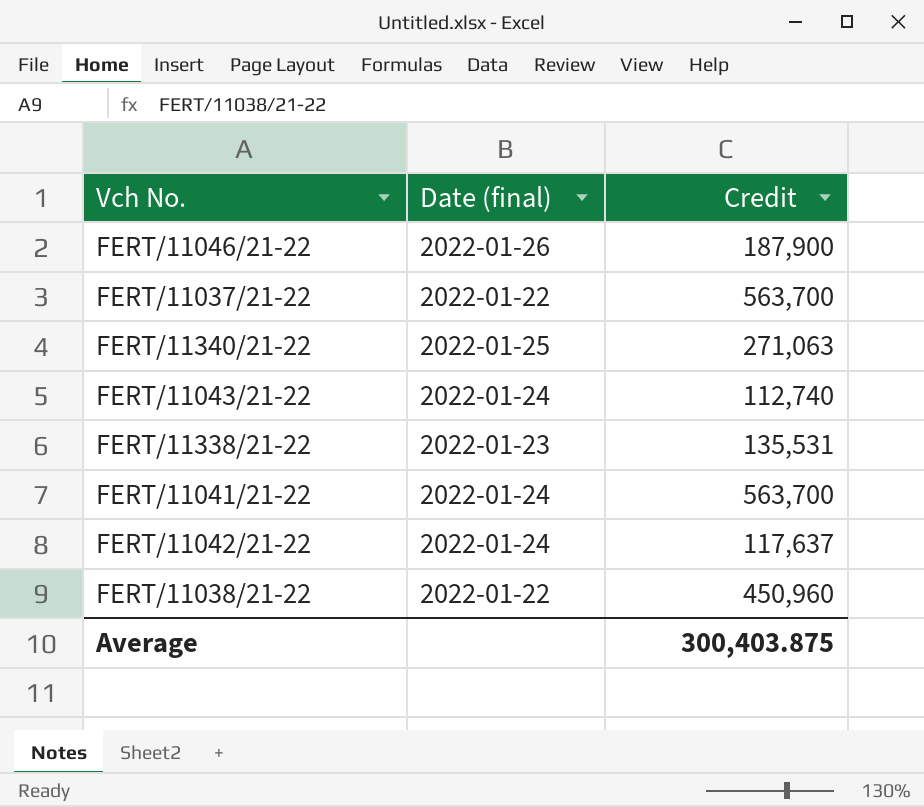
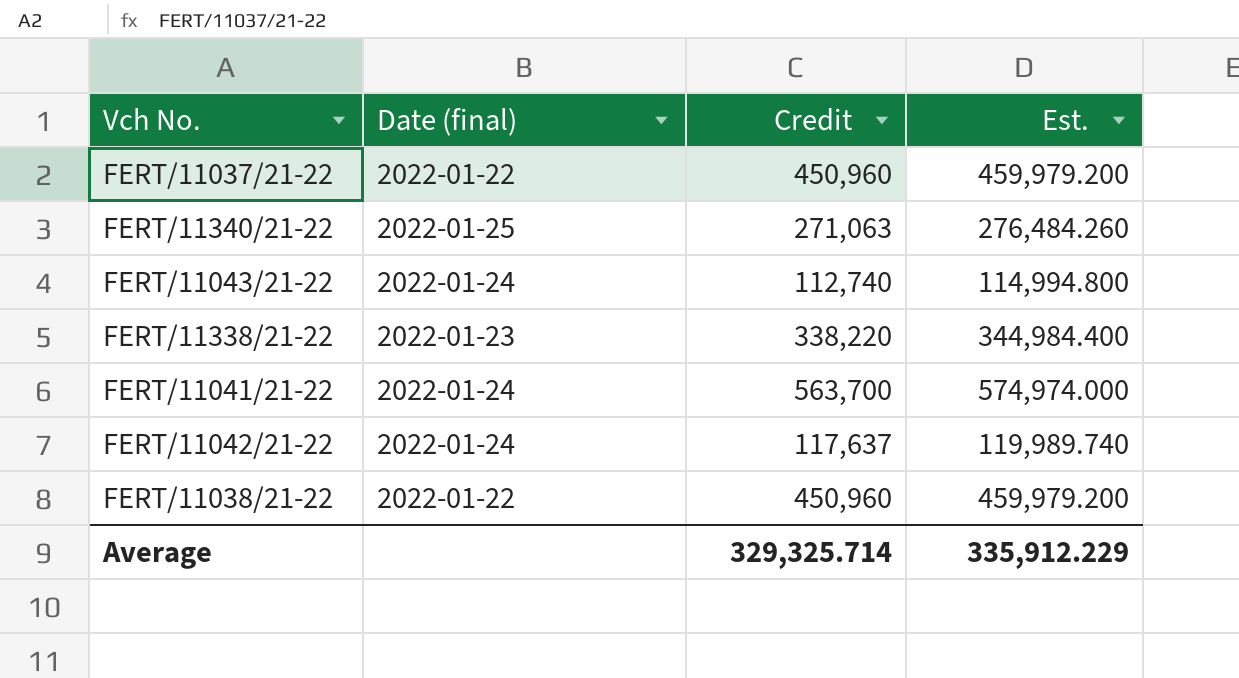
column Est. | formula: none -> [Credit] * 1.02
row FERT/11046/21-22: 2022-01-26 | 187,900 -> none
FERT/11037/21-22 | Credit: 563,700 -> 450,960
FERT/11338/21-22 | Credit: 135,531 -> 338,220
Average | Credit: 300,403.875 -> 329,325.714

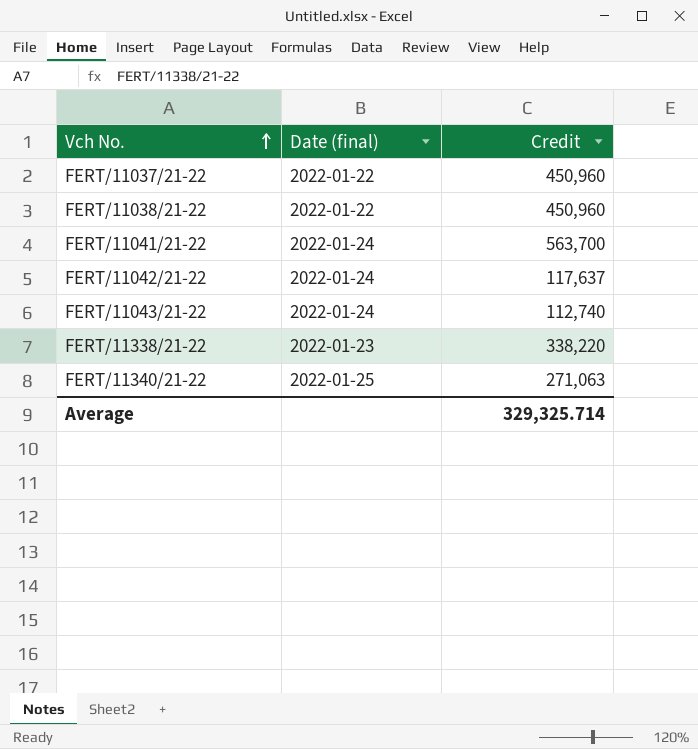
row order: none -> Vch No. ascending
column Est. | formula: [Credit] * 1.02 -> none

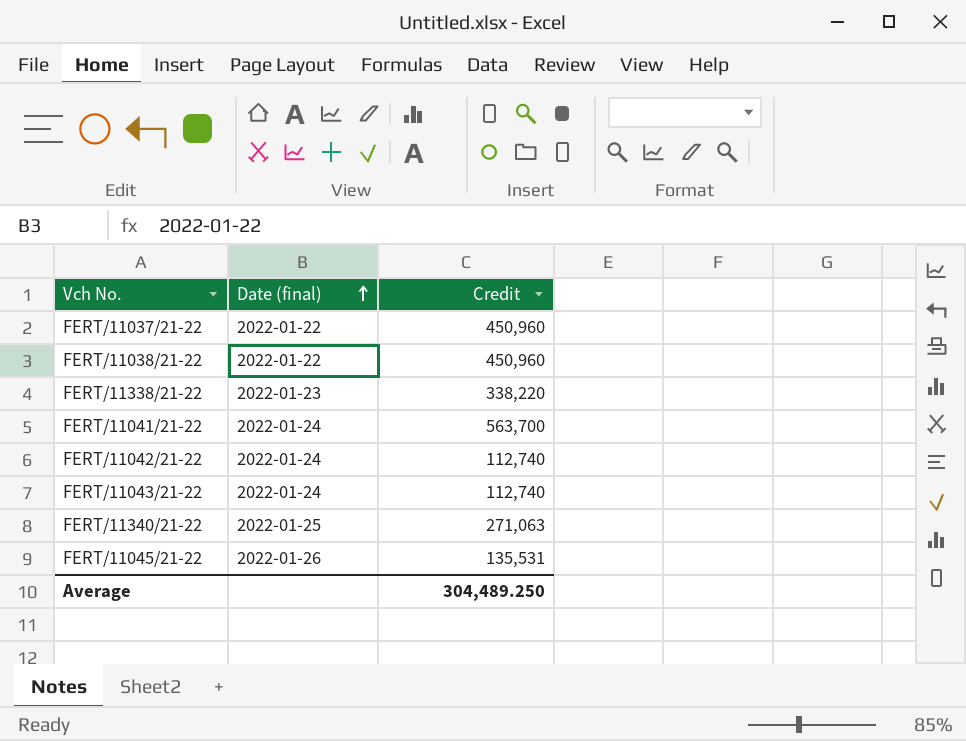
row order: Vch No. ascending -> Date (final) ascending
FERT/11042/21-22 | Credit: 117,637 -> 112,740
row FERT/11045/21-22: none -> 2022-01-26 | 135,531
Average | Credit: 329,325.714 -> 304,489.250

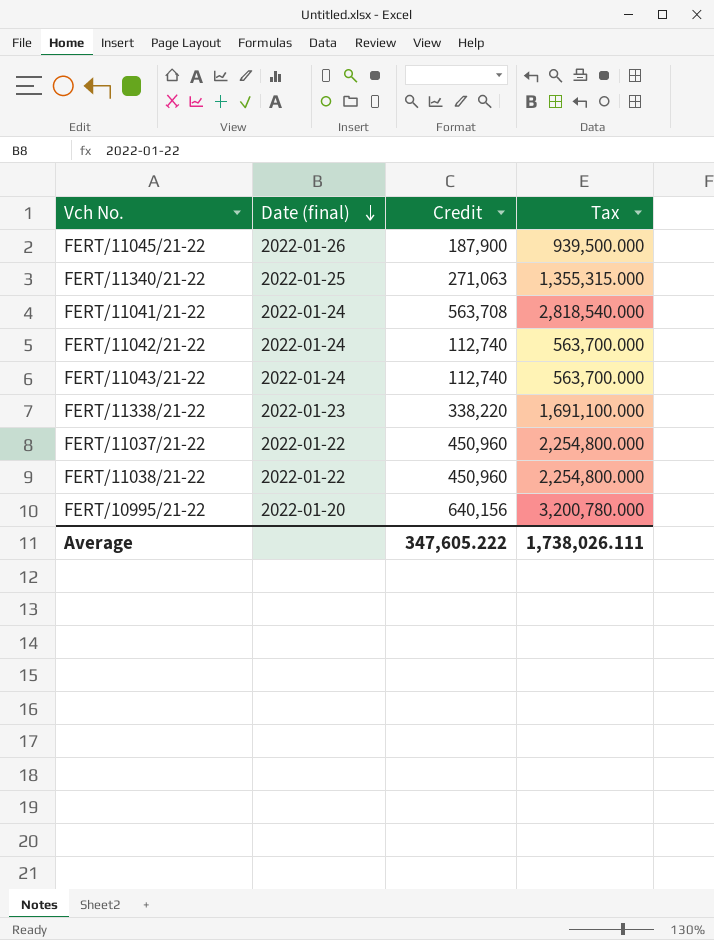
row order: Date (final) ascending -> Date (final) descending
column Tax | formula: none -> [Credit] * 5
FERT/11045/21-22 | Credit: 135,531 -> 187,900
FERT/11041/21-22 | Credit: 563,700 -> 563,708
row FERT/10995/21-22: none -> 2022-01-20 | 640,156 | 3,200,780.000
Average | Credit: 304,489.250 -> 347,605.222

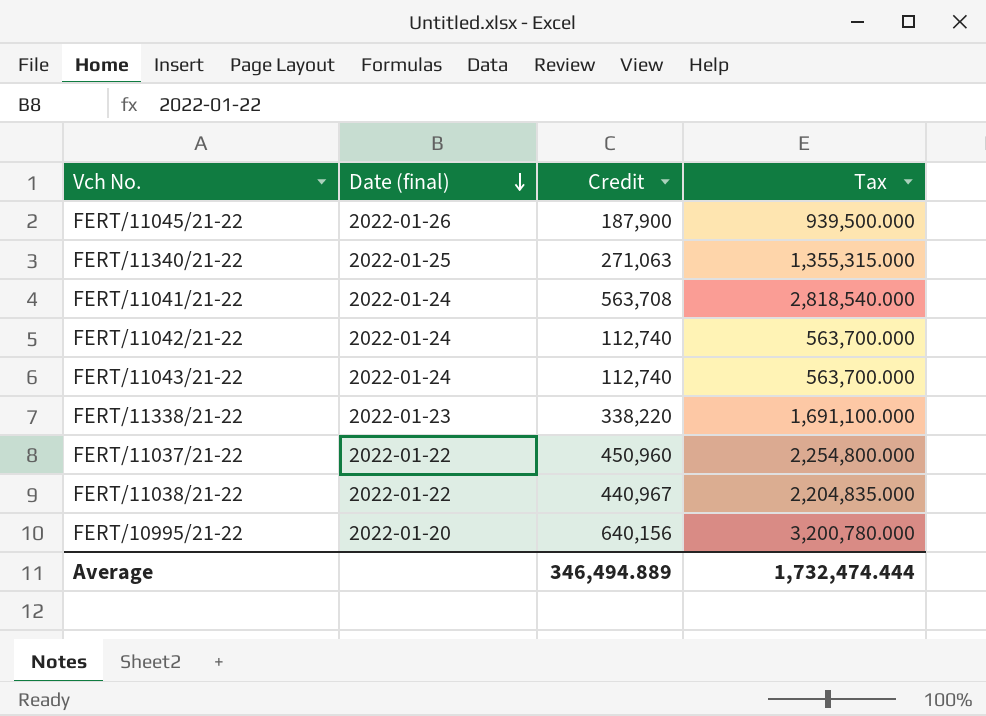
FERT/11038/21-22 | Credit: 450,960 -> 440,967
FERT/11038/21-22 | Tax: 2,254,800.000 -> 2,204,835.000
Average | Credit: 347,605.222 -> 346,494.889
Average | Tax: 1,738,026.111 -> 1,732,474.444

